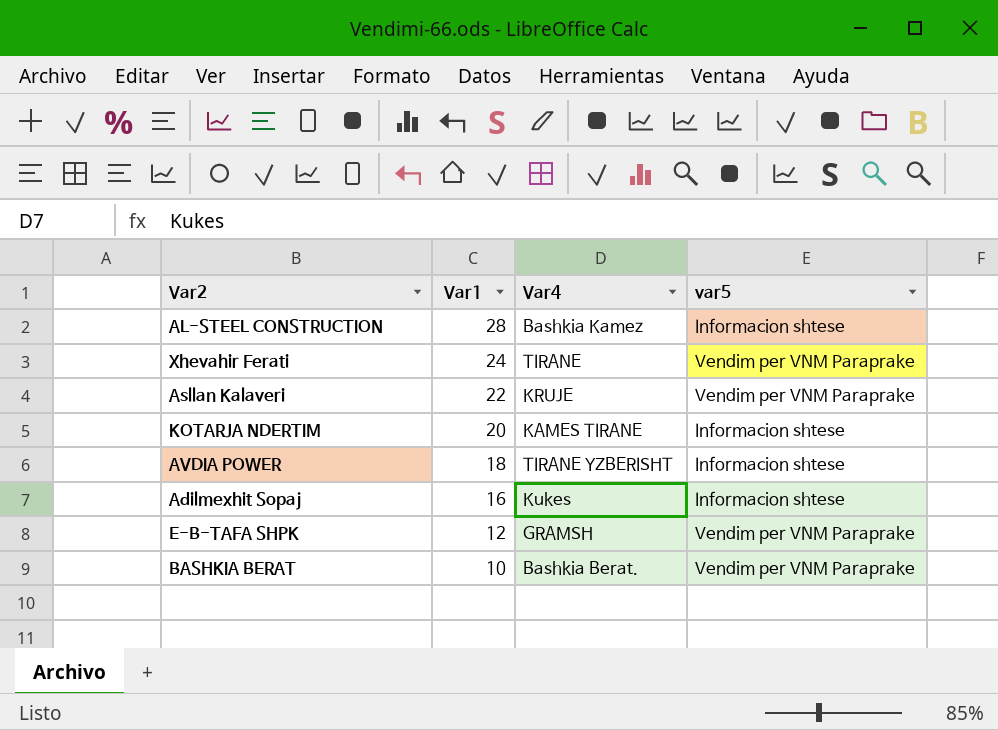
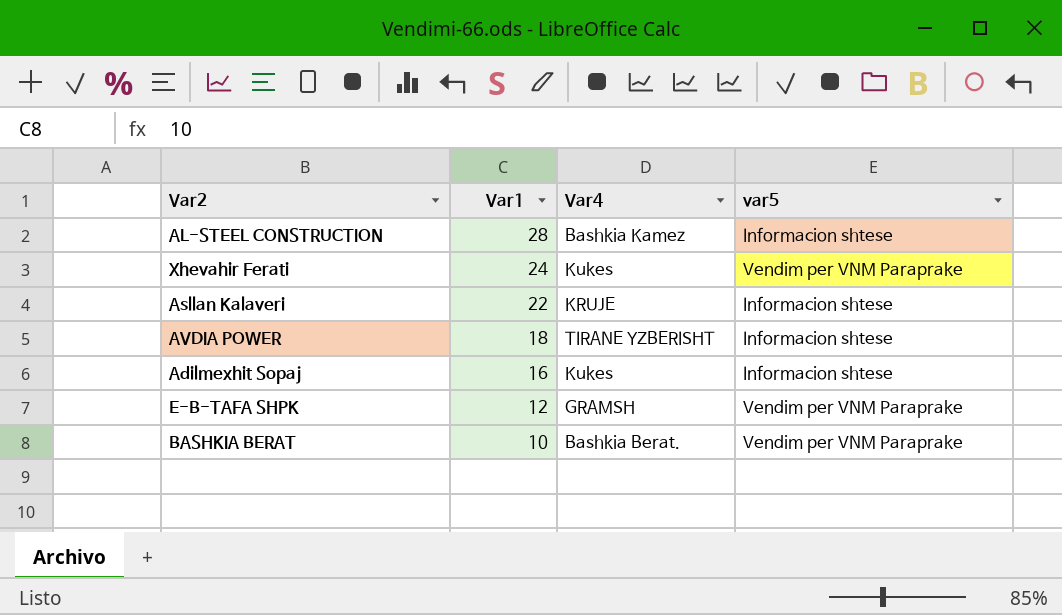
row KOTARJA NDERTIM: 20 | KAMES TIRANE | Informacion shtese -> none
Xhevahir Ferati | Var4: TIRANE -> Kukes
Asllan Kalaveri | var5: Vendim per VNM Paraprake -> Informacion shtese

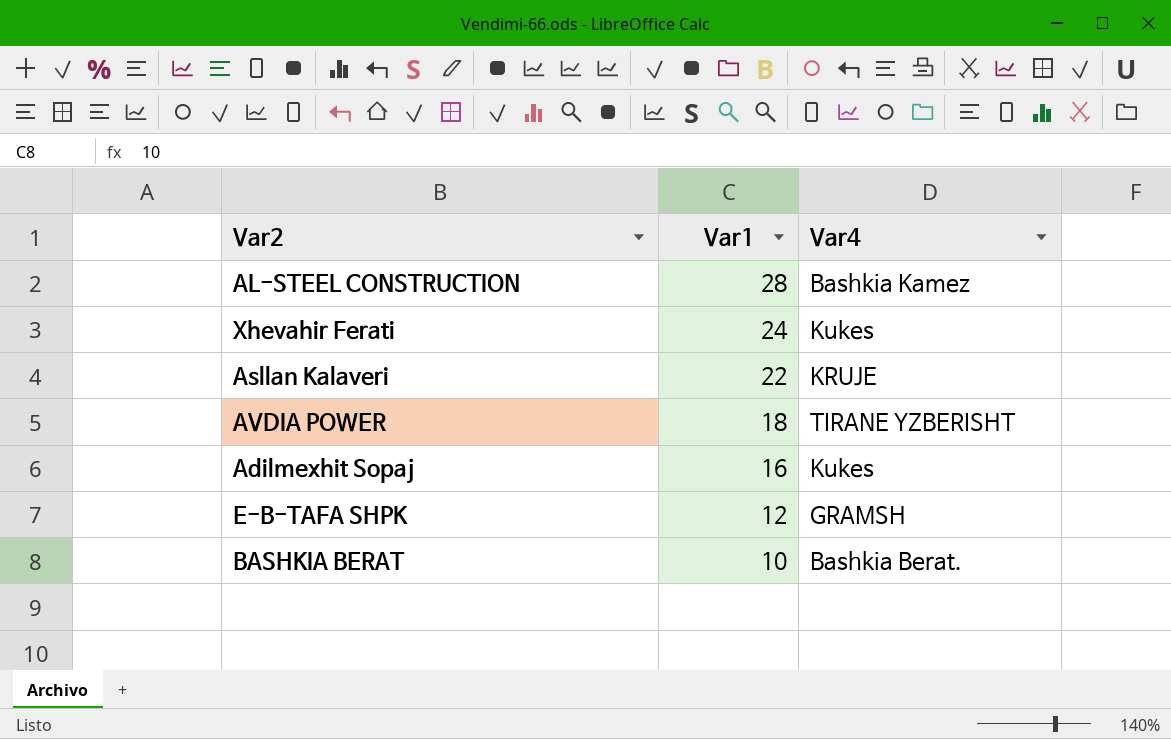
column var5 | position: 4 -> none

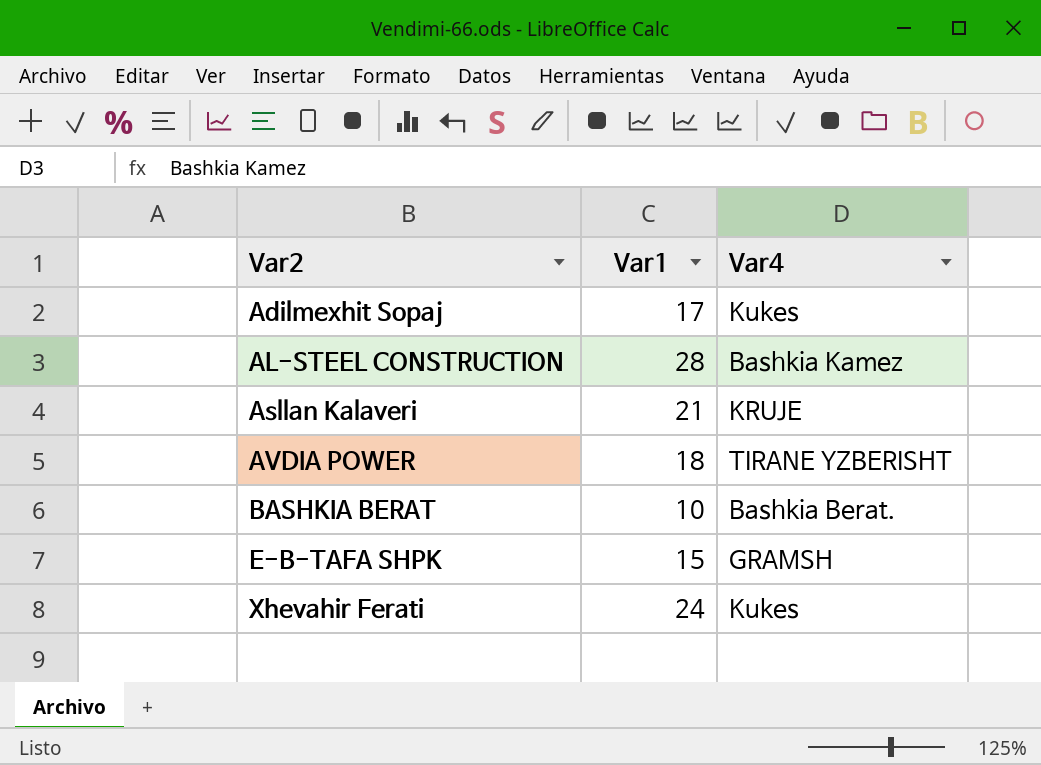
row order: Var1 descending -> Var2 ascending
Adilmexhit Sopaj | Var1: 16 -> 17
Asllan Kalaveri | Var1: 22 -> 21
E-B-TAFA SHPK | Var1: 12 -> 15

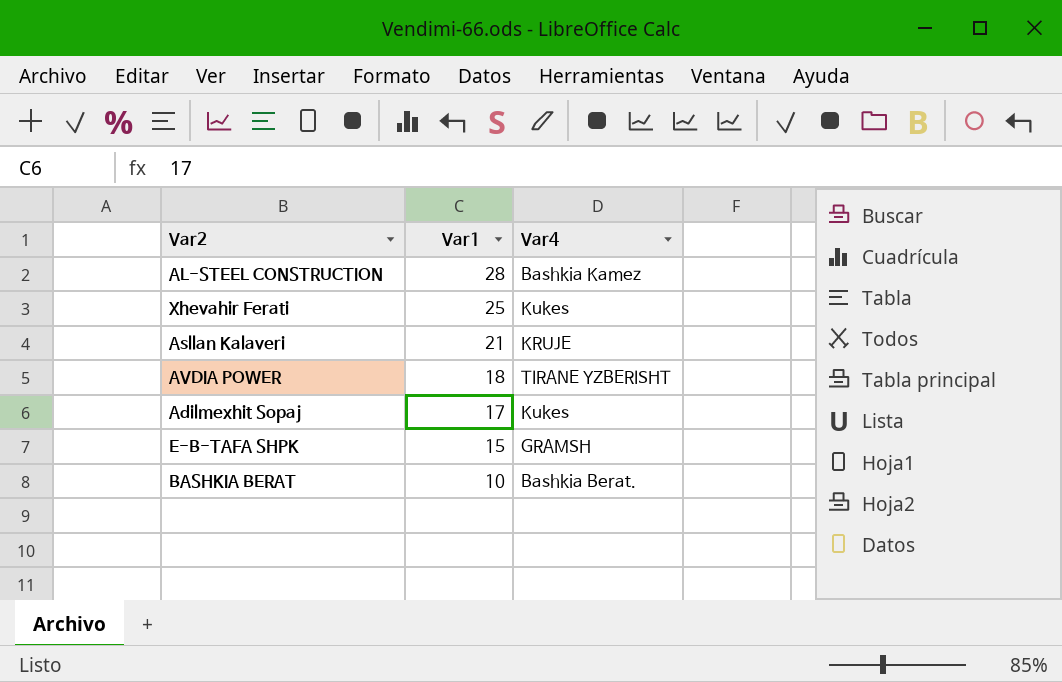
row order: Var2 ascending -> Var1 descending
Xhevahir Ferati | Var1: 24 -> 25

